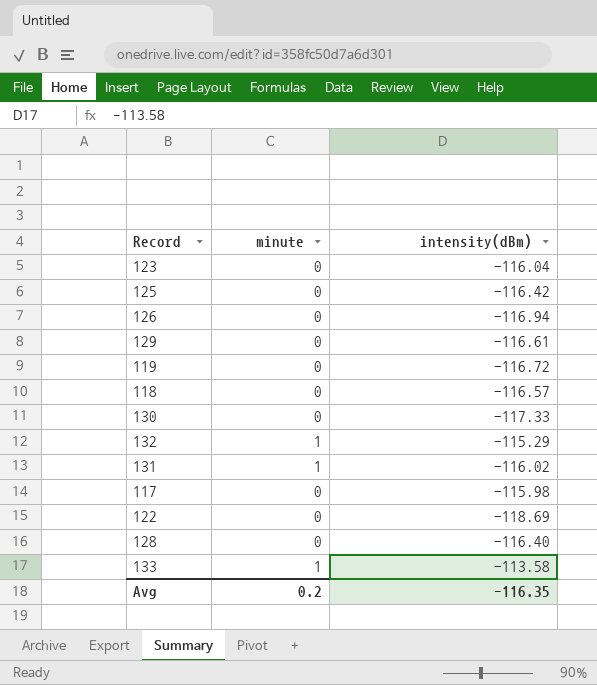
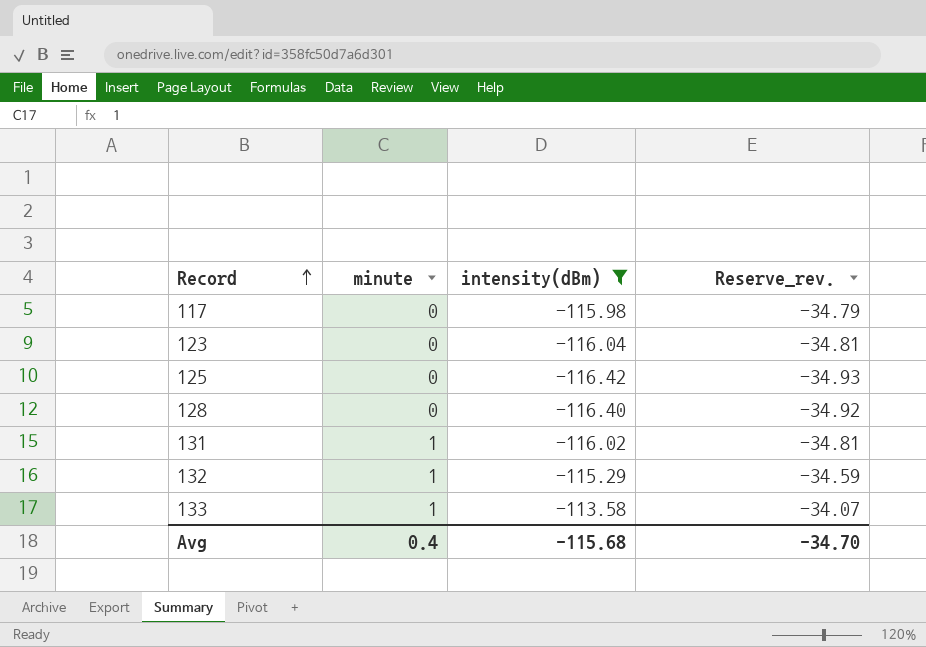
filter: none -> intensity(dBm) >= -116.42
row order: none -> Record ascending
column Reserve_rev. | formula: none -> [intensity(dBm)] * 0.3
Avg | minute: 0.2 -> 0.4
Avg | intensity(dBm): -116.35 -> -115.68

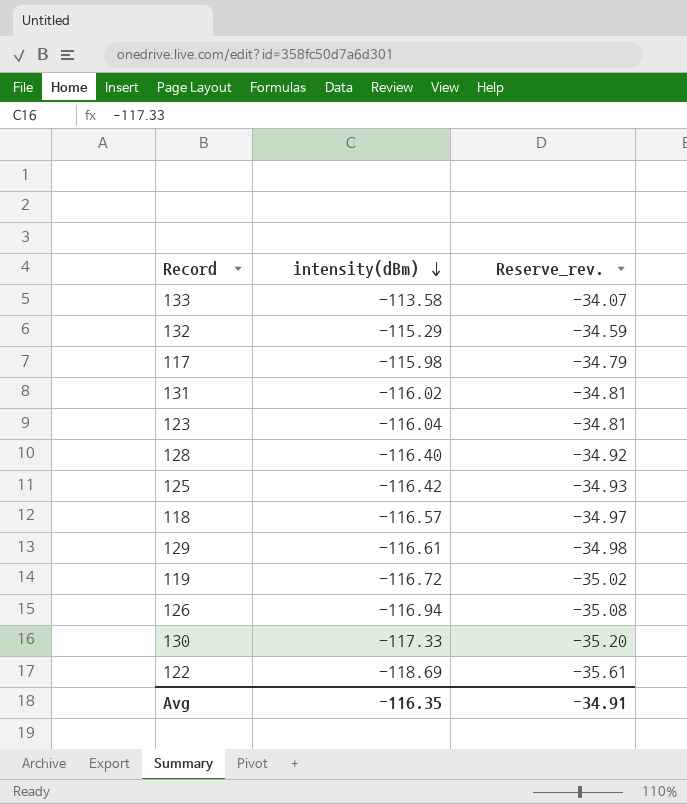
filter: intensity(dBm) >= -116.42 -> none
row order: Record ascending -> intensity(dBm) descending
column minute | position: 2 -> none
Avg | intensity(dBm): -115.68 -> -116.35
Avg | Reserve_rev.: -34.70 -> -34.91

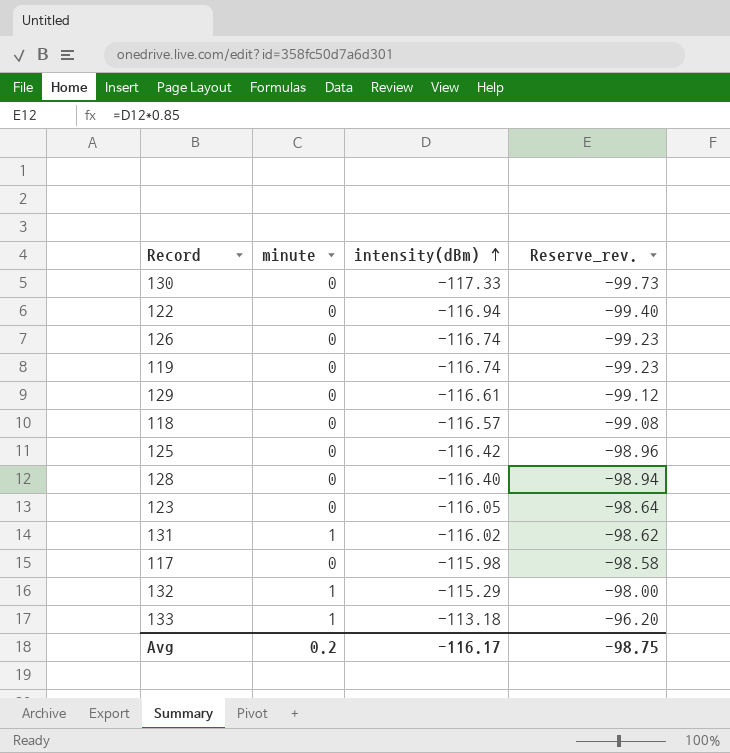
row order: intensity(dBm) descending -> intensity(dBm) ascending
column minute | position: none -> 2
column Reserve_rev. | formula: [intensity(dBm)] * 0.3 -> [intensity(dBm)] * 0.85
122 | intensity(dBm): -118.69 -> -116.94
126 | intensity(dBm): -116.94 -> -116.74
119 | intensity(dBm): -116.72 -> -116.74
123 | intensity(dBm): -116.04 -> -116.05
133 | intensity(dBm): -113.58 -> -113.18
Avg | intensity(dBm): -116.35 -> -116.17
Avg | Reserve_rev.: -34.91 -> -98.75

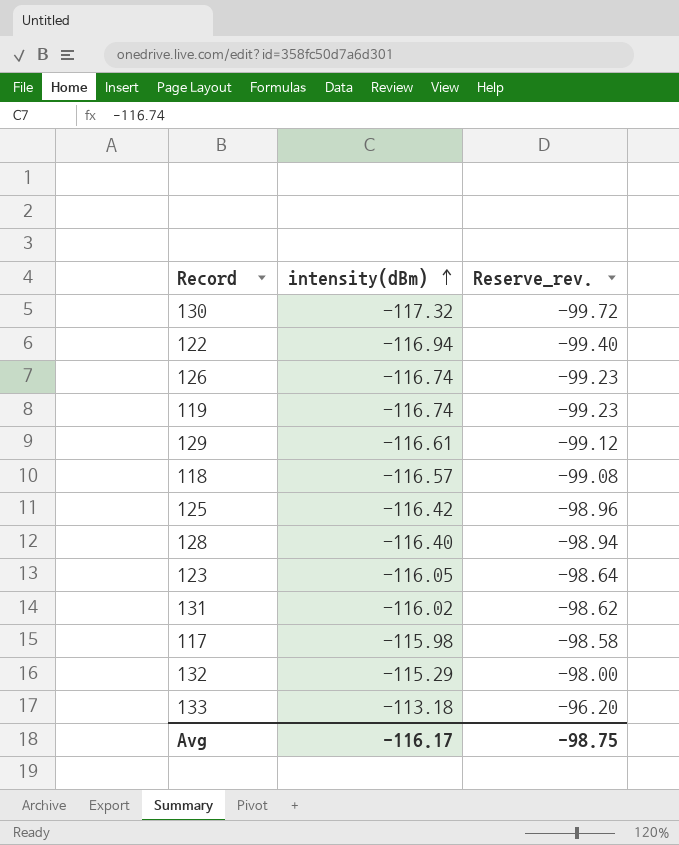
column minute | position: 2 -> none
130 | intensity(dBm): -117.33 -> -117.32
130 | Reserve_rev.: -99.73 -> -99.72

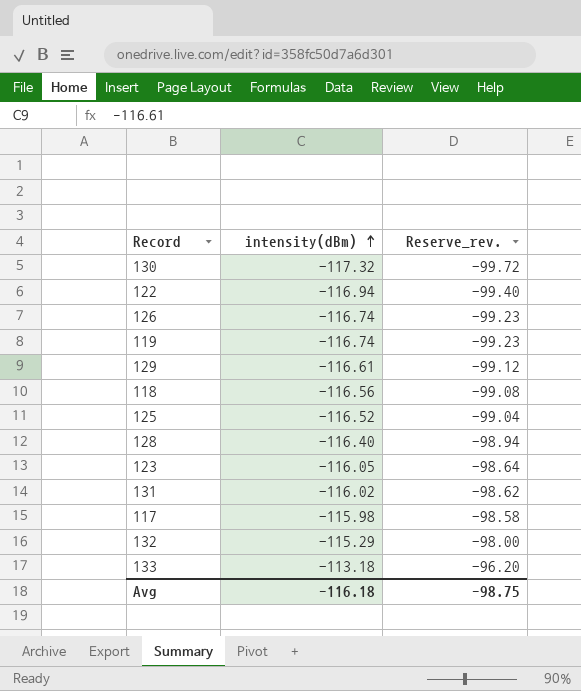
118 | intensity(dBm): -116.57 -> -116.56
125 | intensity(dBm): -116.42 -> -116.52
125 | Reserve_rev.: -98.96 -> -99.04
Avg | intensity(dBm): -116.17 -> -116.18

